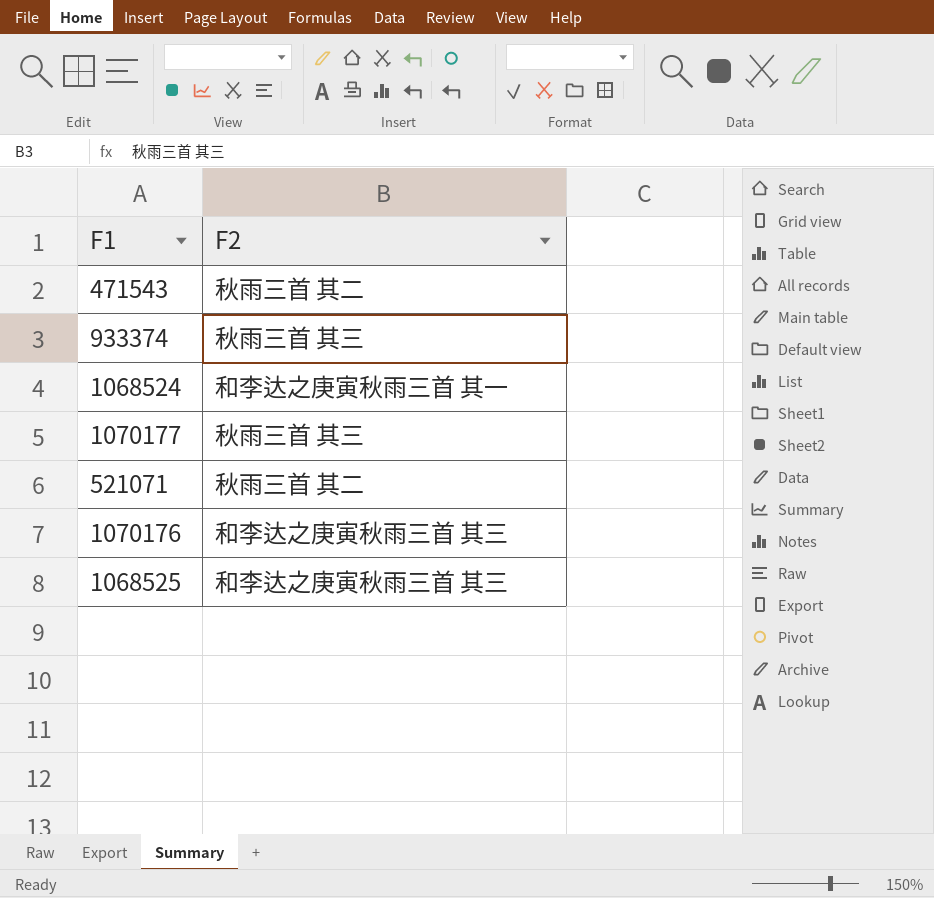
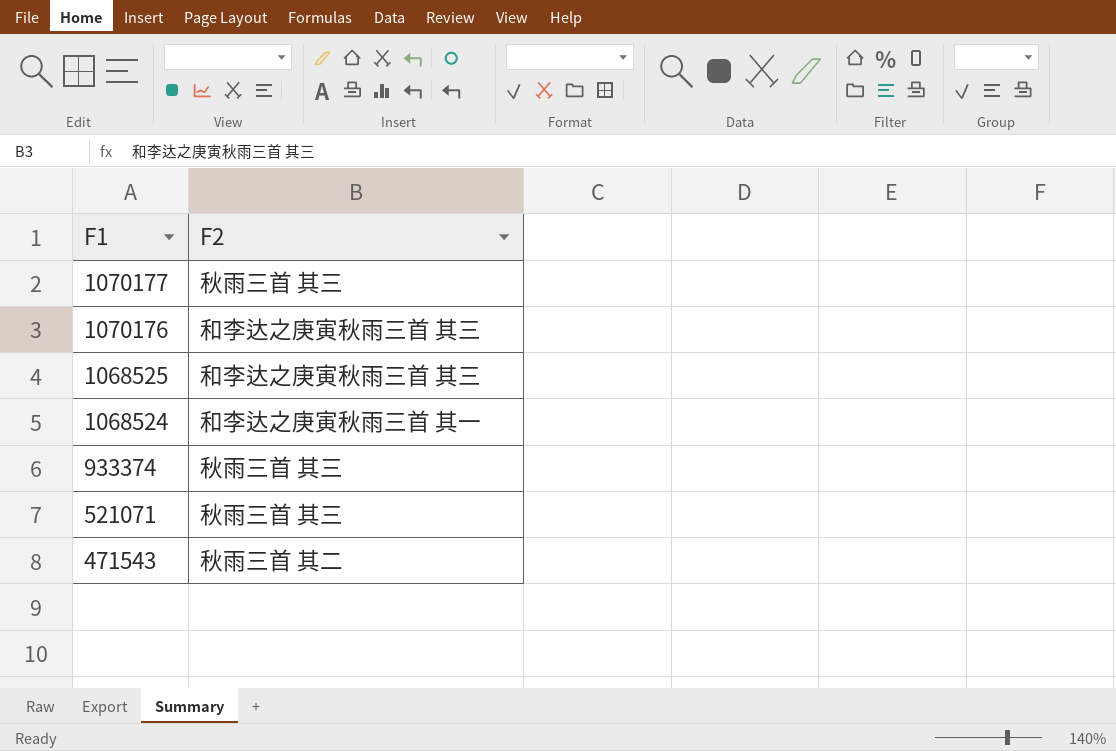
row order: none -> F1 descending
521071 | F2: 秋雨三首 其二 -> 秋雨三首 其三

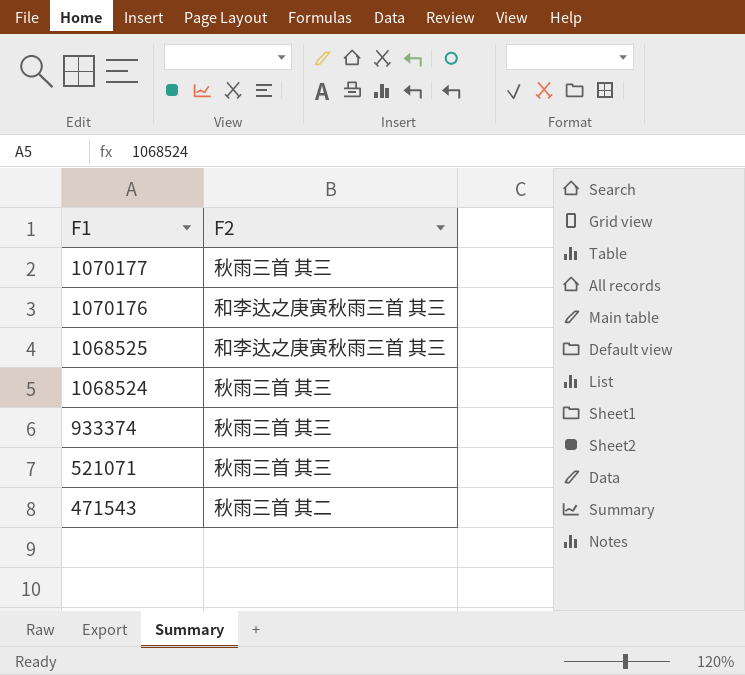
1068524 | F2: 和李达之庚寅秋雨三首 其一 -> 秋雨三首 其三

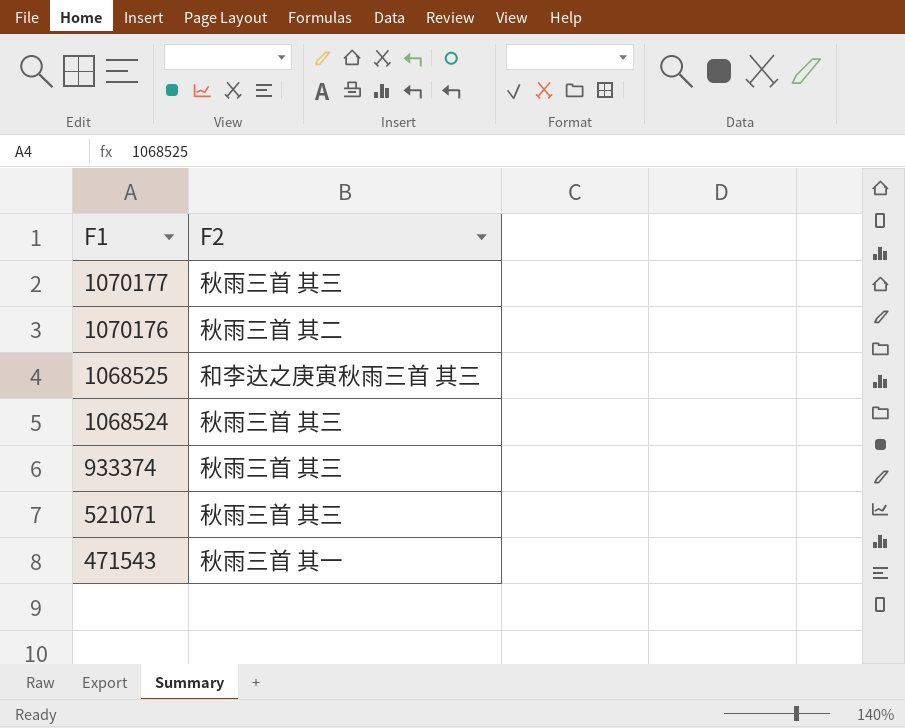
1070176 | F2: 和李达之庚寅秋雨三首 其三 -> 秋雨三首 其二
471543 | F2: 秋雨三首 其二 -> 秋雨三首 其一

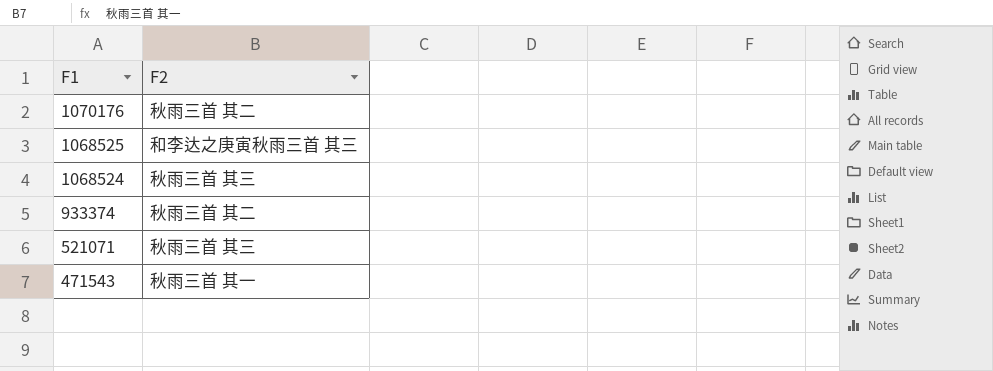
row 1070177: 秋雨三首 其三 -> none
933374 | F2: 秋雨三首 其三 -> 秋雨三首 其二

